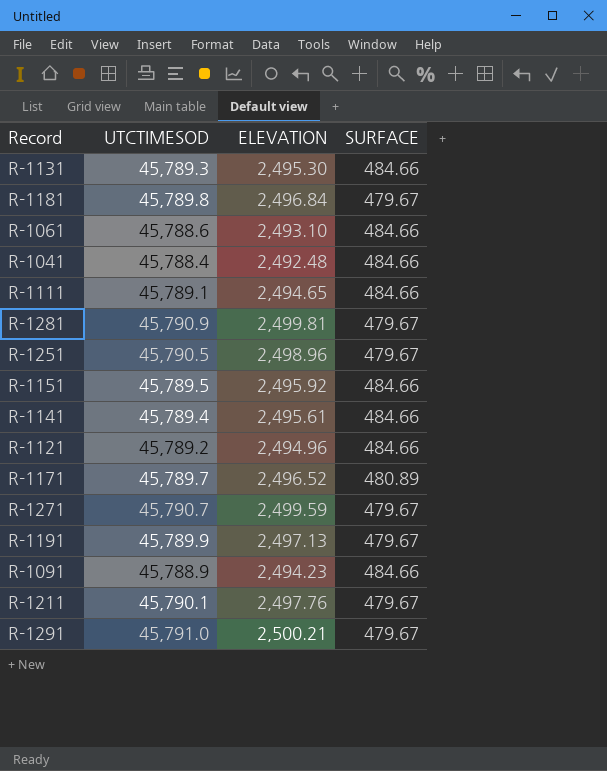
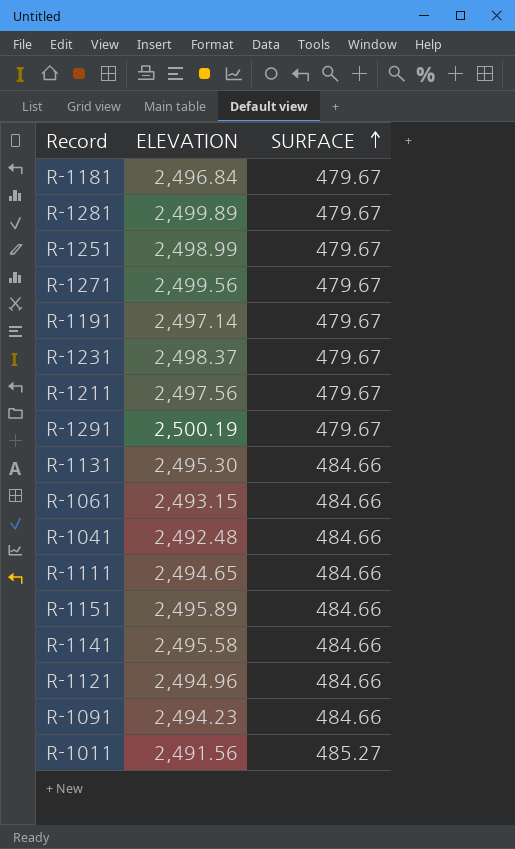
row order: none -> SURFACE ascending
column UTCTIMESOD | position: 2 -> none
row R-1171: 45,789.7 | 2,496.52 | 480.89 -> none
R-1281 | ELEVATION: 2,499.81 -> 2,499.89
R-1251 | ELEVATION: 2,498.96 -> 2,498.99
R-1271 | ELEVATION: 2,499.59 -> 2,499.56
R-1191 | ELEVATION: 2,497.13 -> 2,497.14
row R-1231: none -> 2,498.37 | 479.67
R-1211 | ELEVATION: 2,497.76 -> 2,497.56
R-1291 | ELEVATION: 2,500.21 -> 2,500.19
R-1061 | ELEVATION: 2,493.10 -> 2,493.15
R-1151 | ELEVATION: 2,495.92 -> 2,495.89
R-1141 | ELEVATION: 2,495.61 -> 2,495.58
row R-1011: none -> 2,491.56 | 485.27

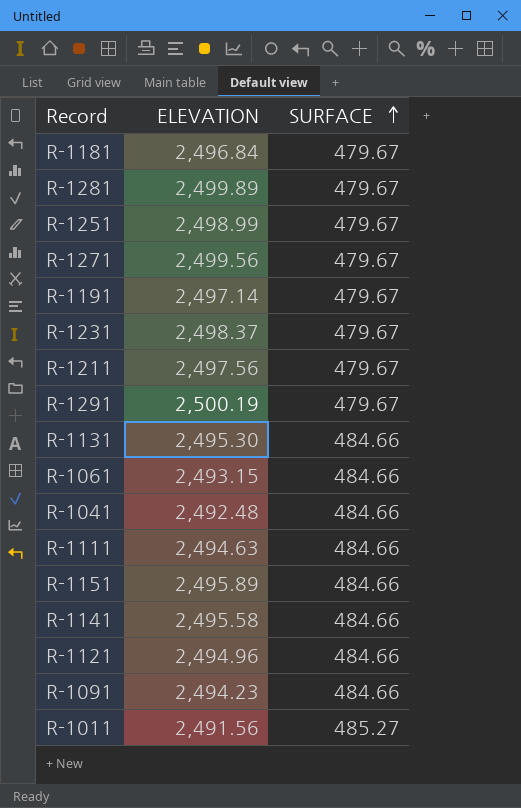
R-1111 | ELEVATION: 2,494.65 -> 2,494.63

